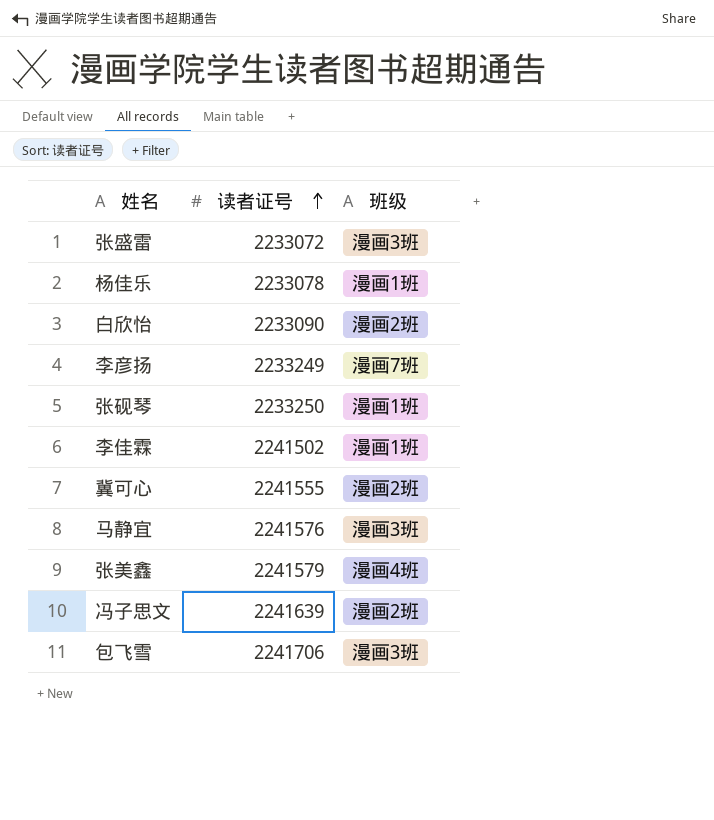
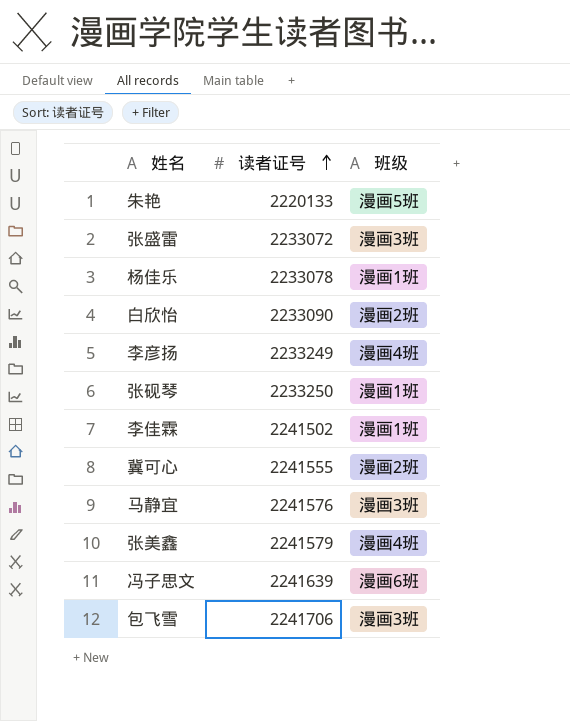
row 朱艳: none -> 2220133 | 漫画5班
李彦扬 | 班级: 漫画7班 -> 漫画4班
冯子思文 | 班级: 漫画2班 -> 漫画6班

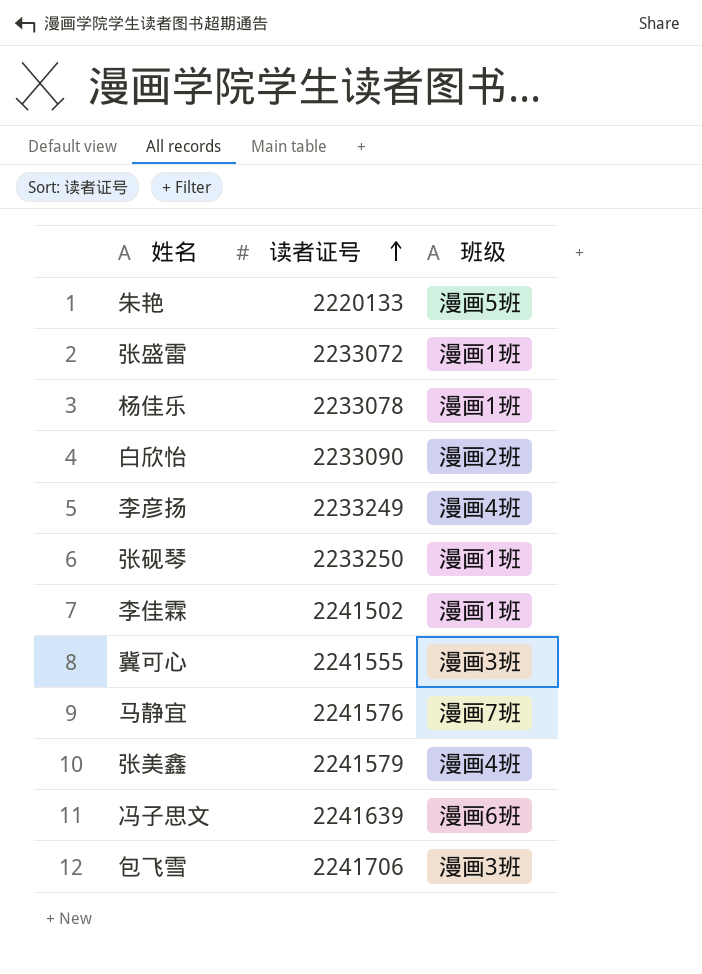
张盛雷 | 班级: 漫画3班 -> 漫画1班
冀可心 | 班级: 漫画2班 -> 漫画3班
马静宜 | 班级: 漫画3班 -> 漫画7班

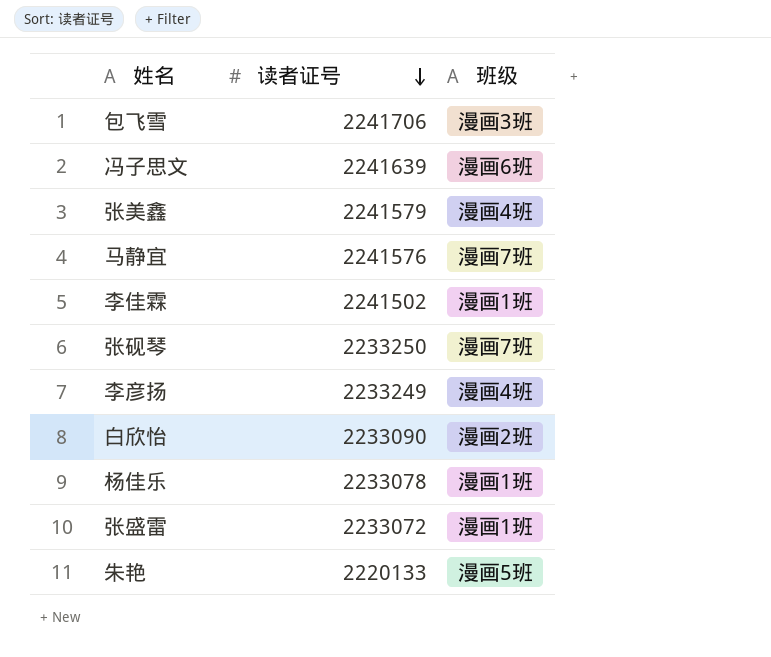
row order: 读者证号 ascending -> 读者证号 descending
row 冀可心: 2241555 | 漫画3班 -> none
张砚琴 | 班级: 漫画1班 -> 漫画7班

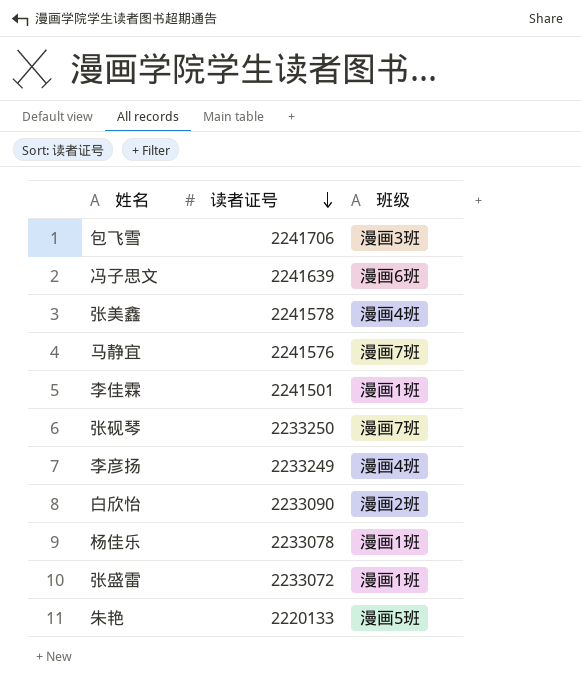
张美鑫 | 读者证号: 2241579 -> 2241578
李佳霖 | 读者证号: 2241502 -> 2241501

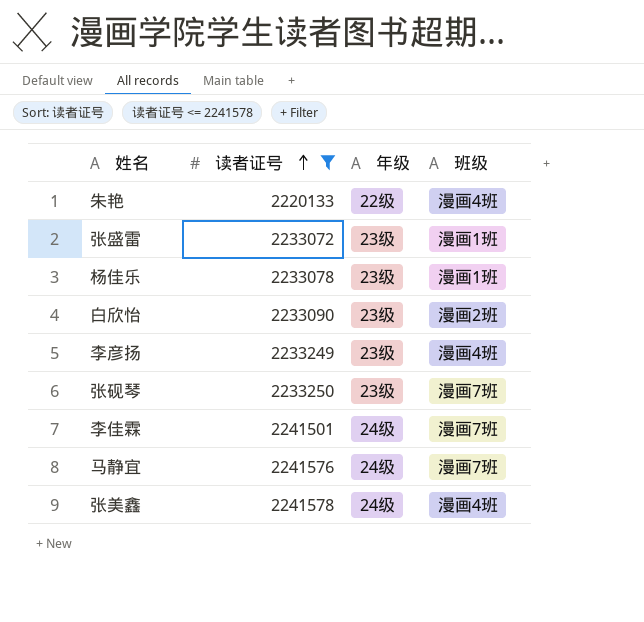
filter: none -> 读者证号 <= 2241578
row order: 读者证号 descending -> 读者证号 ascending
column 年级 | position: none -> 3
朱艳 | 班级: 漫画5班 -> 漫画4班
李佳霖 | 班级: 漫画1班 -> 漫画7班

